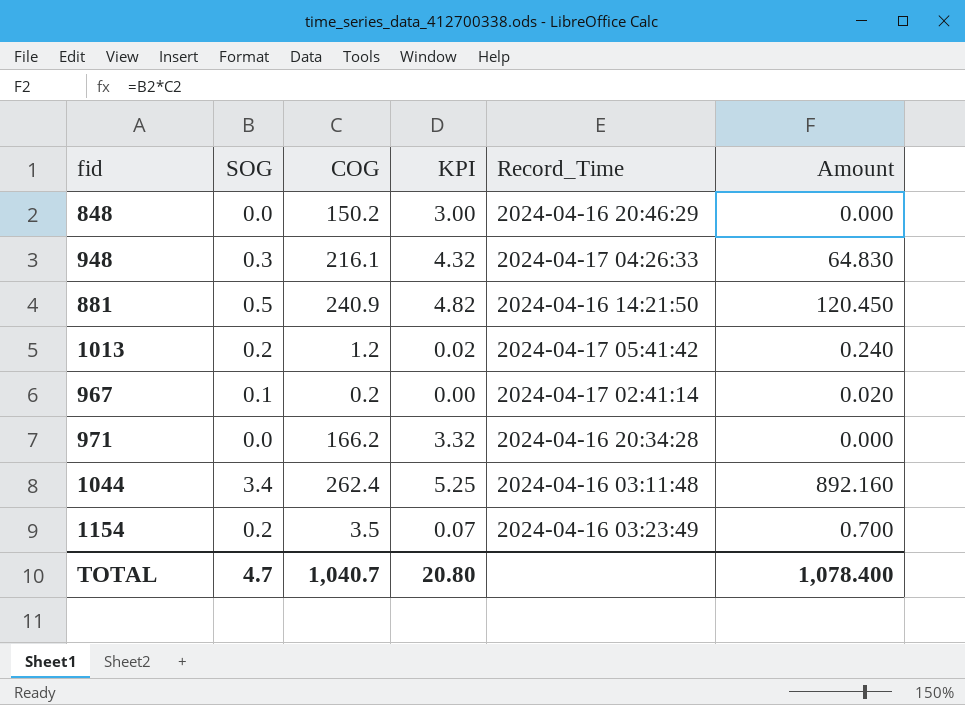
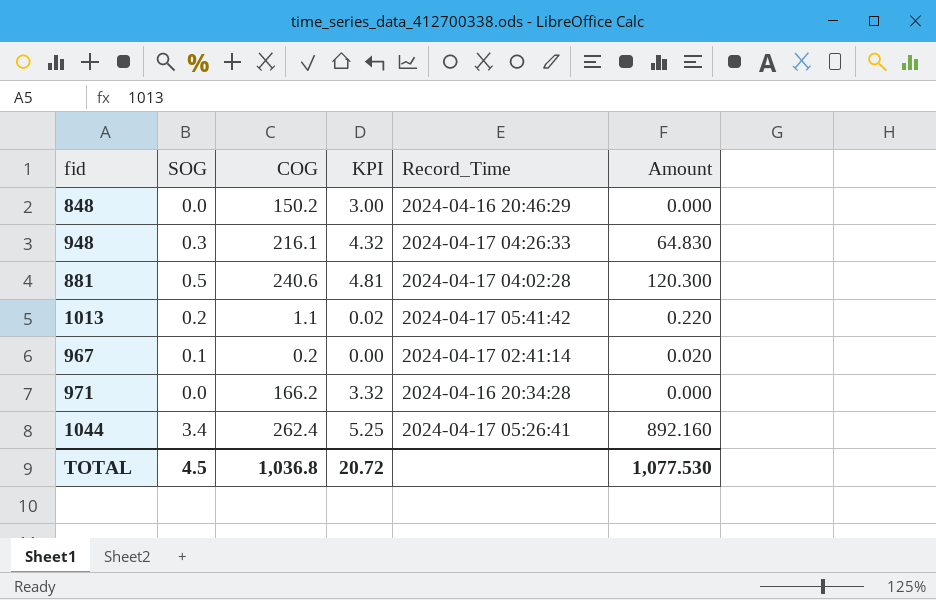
row 1154: 0.2 | 3.5 | 0.07 | 2024-04-16 03:23:49 | 0.700 -> none
881 | COG: 240.9 -> 240.6
881 | KPI: 4.82 -> 4.81
881 | Record_Time: 2024-04-16 14:21:50 -> 2024-04-17 04:02:28
881 | Amount: 120.450 -> 120.300
1013 | COG: 1.2 -> 1.1
1013 | Amount: 0.240 -> 0.220
1044 | Record_Time: 2024-04-16 03:11:48 -> 2024-04-17 05:26:41
TOTAL | SOG: 4.7 -> 4.5
TOTAL | COG: 1,040.7 -> 1,036.8
TOTAL | KPI: 20.80 -> 20.72
TOTAL | Amount: 1,078.400 -> 1,077.530

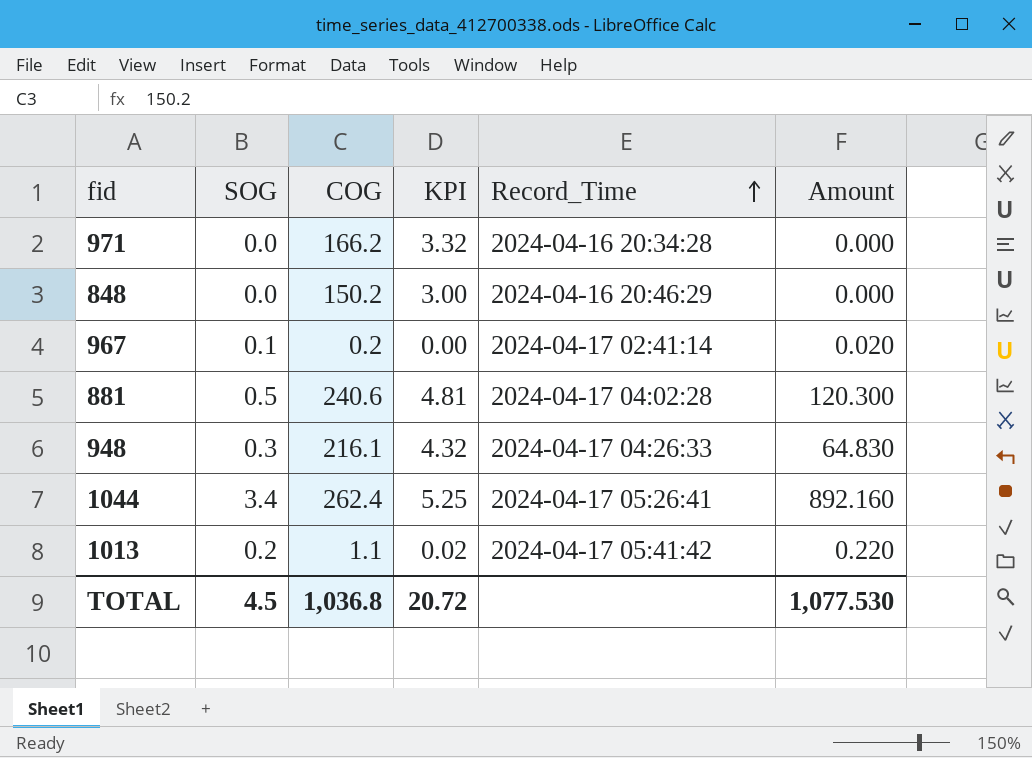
row order: none -> Record_Time ascending

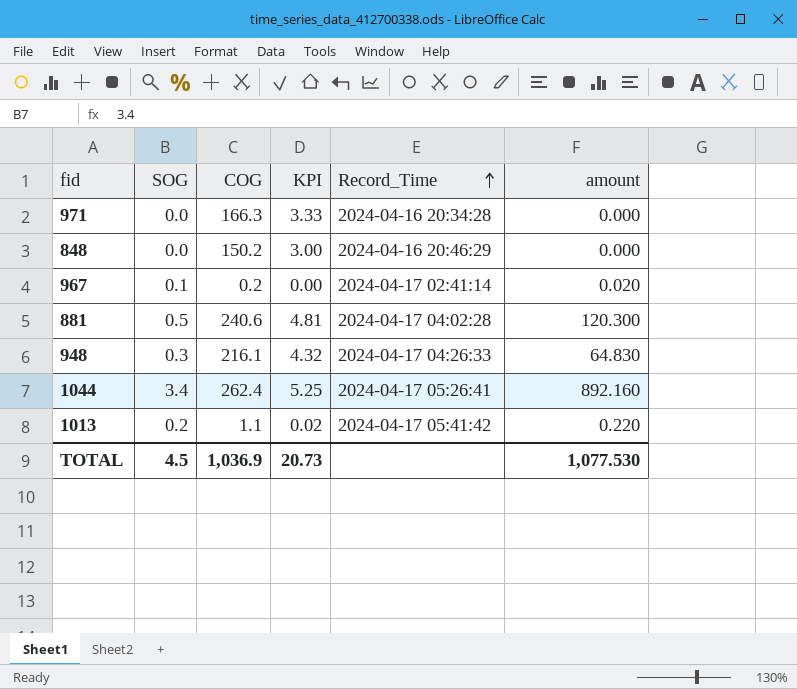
column name: Amount -> amount
971 | COG: 166.2 -> 166.3
971 | KPI: 3.32 -> 3.33
TOTAL | COG: 1,036.8 -> 1,036.9
TOTAL | KPI: 20.72 -> 20.73

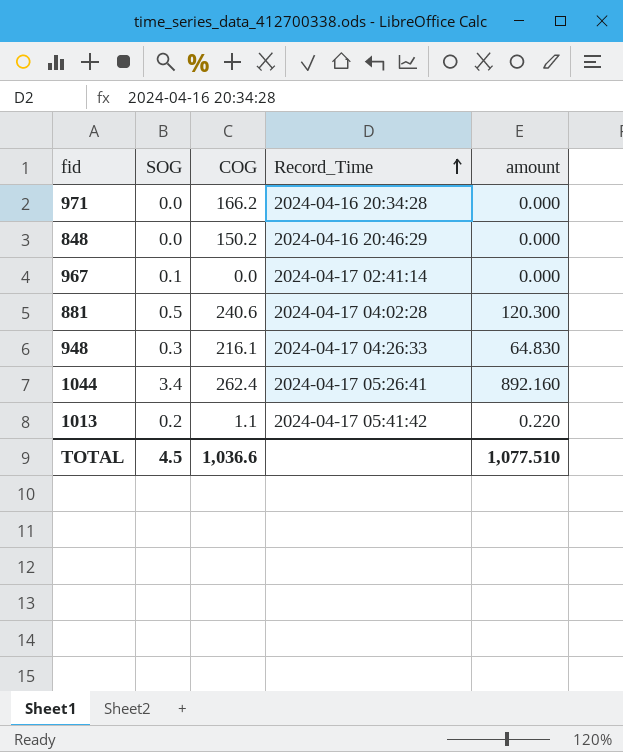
column KPI | formula: [COG] * 0.02 -> none
971 | COG: 166.3 -> 166.2
967 | COG: 0.2 -> 0.0
967 | amount: 0.020 -> 0.000
TOTAL | COG: 1,036.9 -> 1,036.6
TOTAL | amount: 1,077.530 -> 1,077.510

